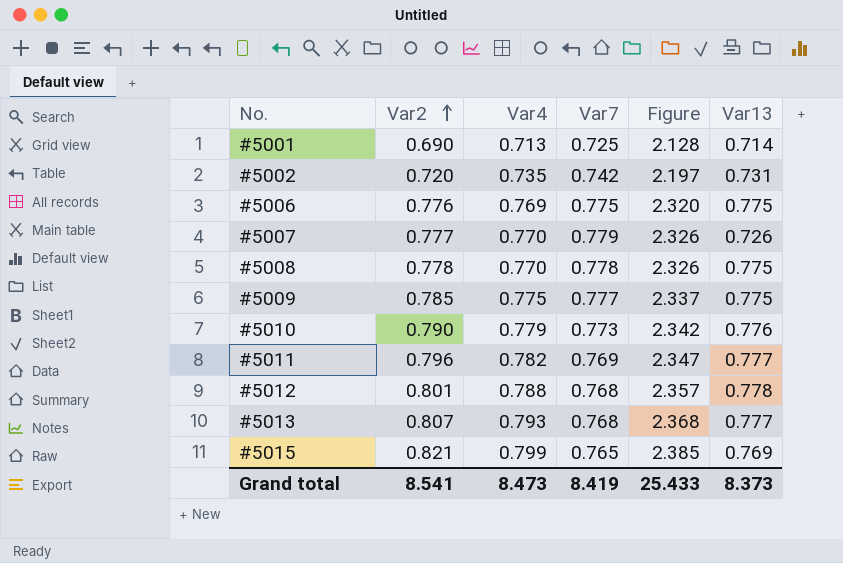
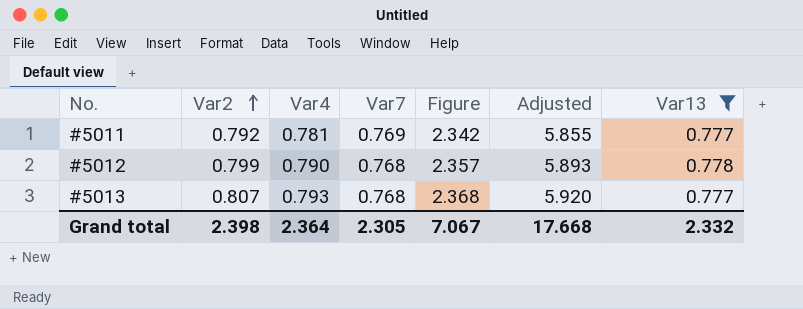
filter: none -> Var13 >= 0.777
column Adjusted | formula: none -> [Figure] * 2.5
#5011 | Var2: 0.796 -> 0.792
#5011 | Var4: 0.782 -> 0.781
#5011 | Figure: 2.347 -> 2.342
#5012 | Var2: 0.801 -> 0.799
#5012 | Var4: 0.788 -> 0.790
Grand total | Var2: 8.541 -> 2.398
Grand total | Var4: 8.473 -> 2.364
Grand total | Var7: 8.419 -> 2.305
Grand total | Figure: 25.433 -> 7.067
Grand total | Var13: 8.373 -> 2.332

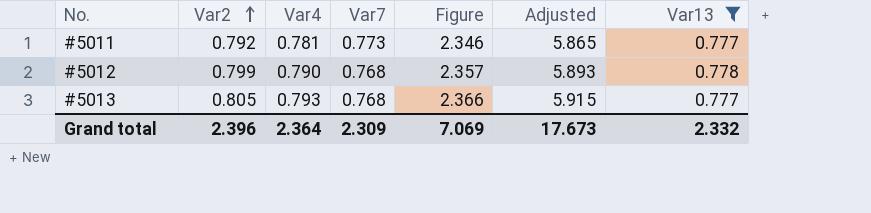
#5011 | Var7: 0.769 -> 0.773
#5011 | Figure: 2.342 -> 2.346
#5011 | Adjusted: 5.855 -> 5.865
#5013 | Var2: 0.807 -> 0.805
#5013 | Figure: 2.368 -> 2.366
#5013 | Adjusted: 5.920 -> 5.915
Grand total | Var2: 2.398 -> 2.396
Grand total | Var7: 2.305 -> 2.309
Grand total | Figure: 7.067 -> 7.069
Grand total | Adjusted: 17.668 -> 17.673

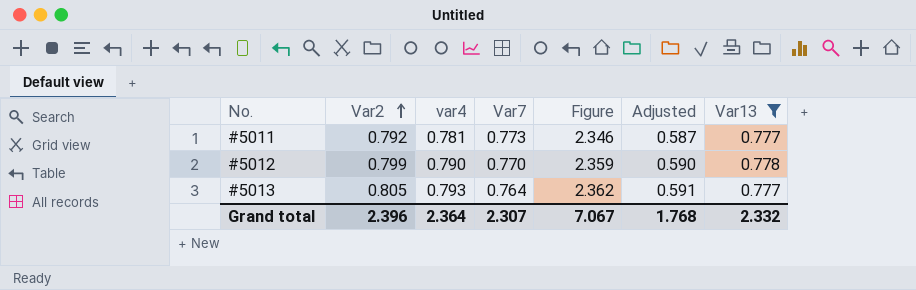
column name: Var4 -> var4
column Adjusted | formula: [Figure] * 2.5 -> [Figure] * 0.25
#5012 | Var7: 0.768 -> 0.770
#5012 | Figure: 2.357 -> 2.359
#5013 | Var7: 0.768 -> 0.764
#5013 | Figure: 2.366 -> 2.362
Grand total | Var7: 2.309 -> 2.307
Grand total | Figure: 7.069 -> 7.067
Grand total | Adjusted: 17.673 -> 1.768

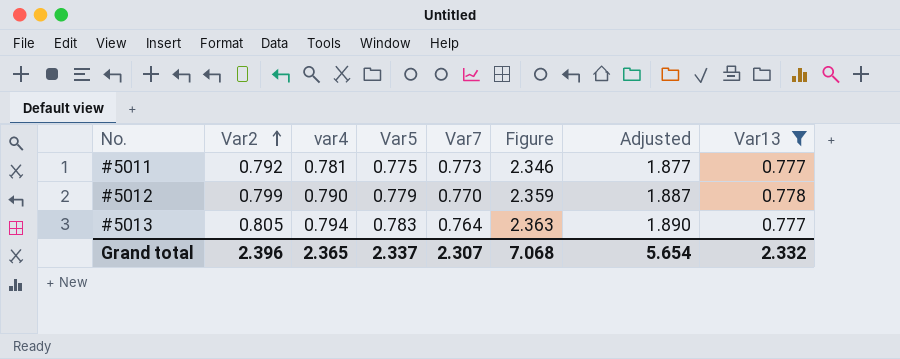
column Var5 | position: none -> 4
column Adjusted | formula: [Figure] * 0.25 -> [Figure] * 0.8
#5013 | var4: 0.793 -> 0.794
#5013 | Figure: 2.362 -> 2.363
Grand total | var4: 2.364 -> 2.365
Grand total | Figure: 7.067 -> 7.068
Grand total | Adjusted: 1.768 -> 5.654

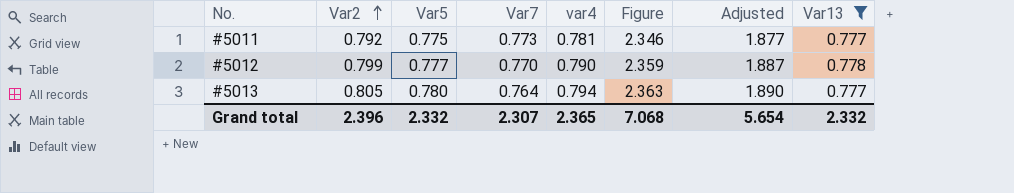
column var4 | position: 3 -> 5
#5012 | Var5: 0.779 -> 0.777
#5013 | Var5: 0.783 -> 0.780
Grand total | Var5: 2.337 -> 2.332

